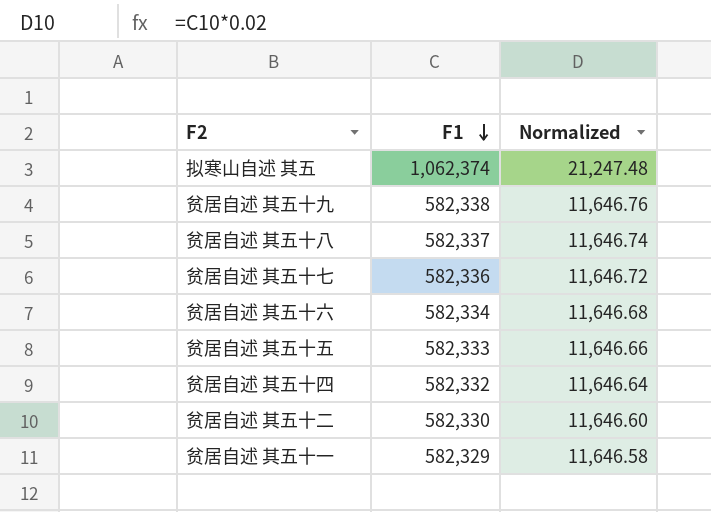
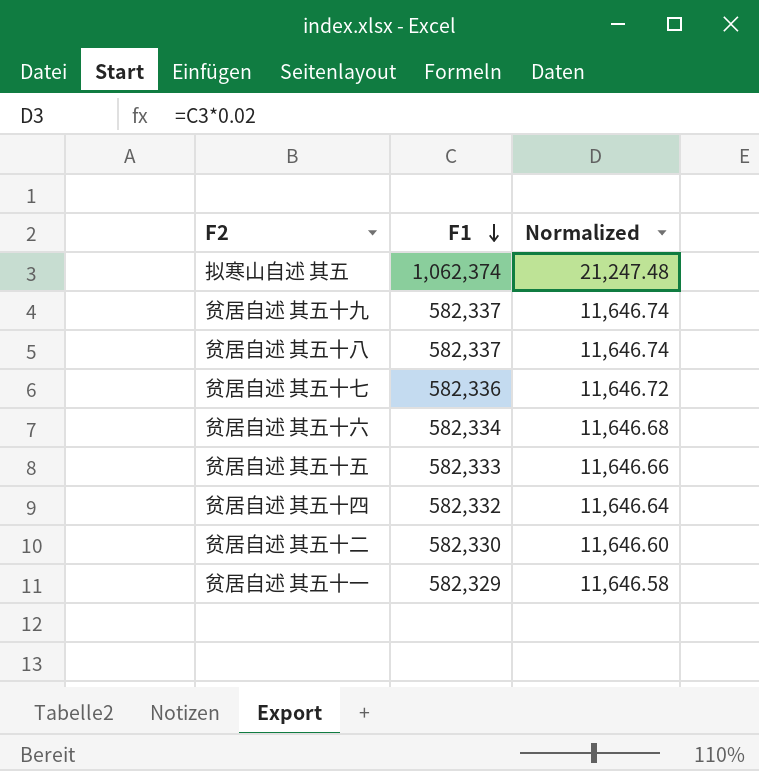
贫居自述 其五十九 | F1: 582,338 -> 582,337
贫居自述 其五十九 | Normalized: 11,646.76 -> 11,646.74

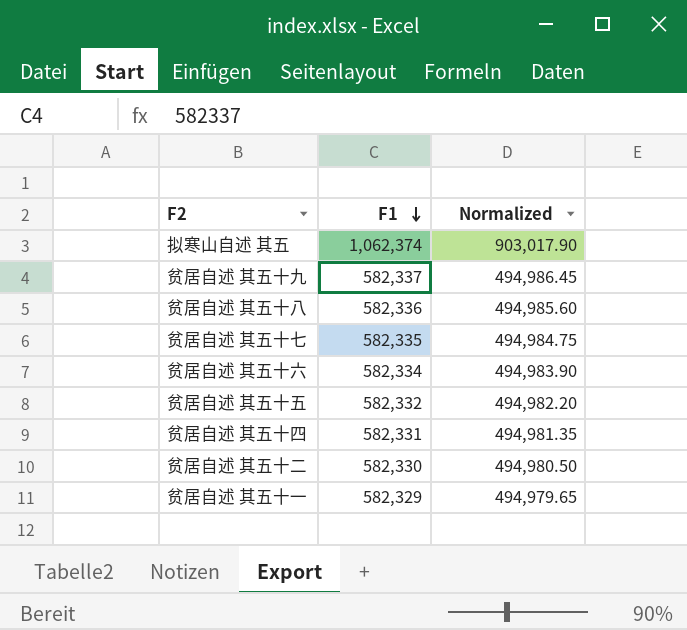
column Normalized | formula: [F1] * 0.02 -> [F1] * 0.85
贫居自述 其五十八 | F1: 582,337 -> 582,336
贫居自述 其五十七 | F1: 582,336 -> 582,335
贫居自述 其五十五 | F1: 582,333 -> 582,332
贫居自述 其五十四 | F1: 582,332 -> 582,331

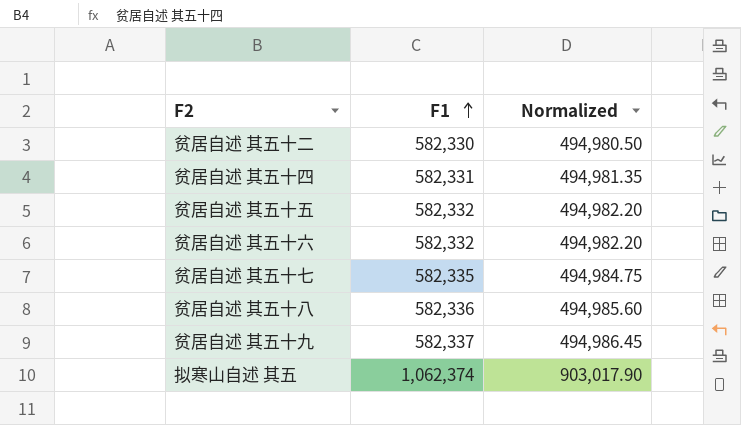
row order: F1 descending -> F1 ascending
row 贫居自述 其五十一: 582,329 | 494,979.65 -> none
贫居自述 其五十六 | F1: 582,334 -> 582,332
贫居自述 其五十六 | Normalized: 494,983.90 -> 494,982.20

